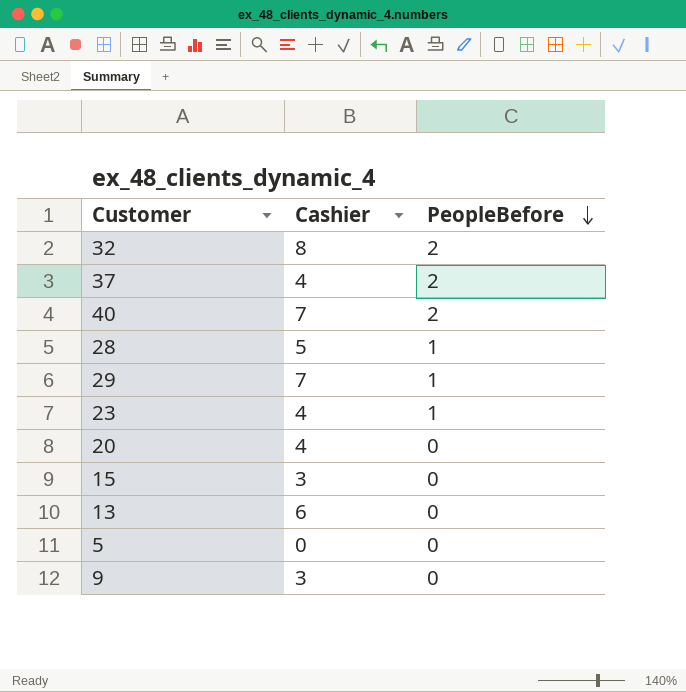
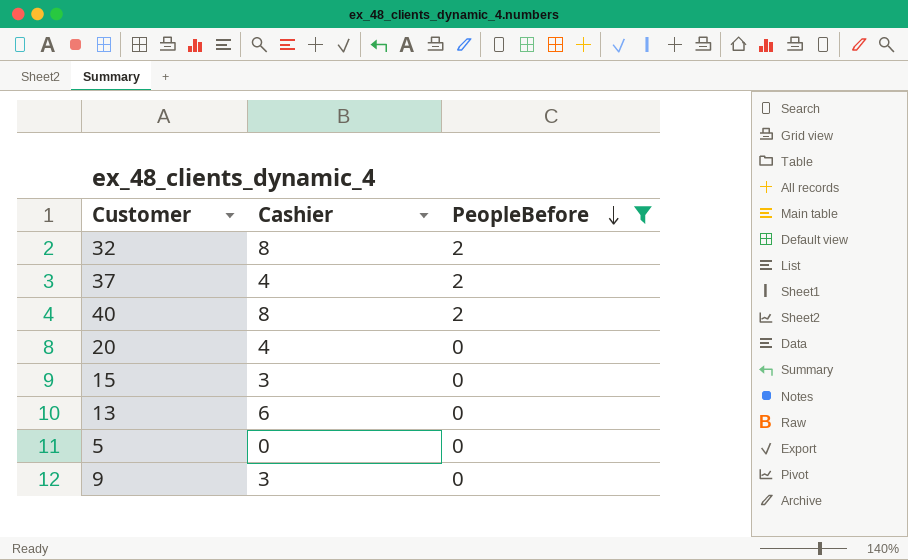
filter: none -> PeopleBefore != 1
40 | Cashier: 7 -> 8

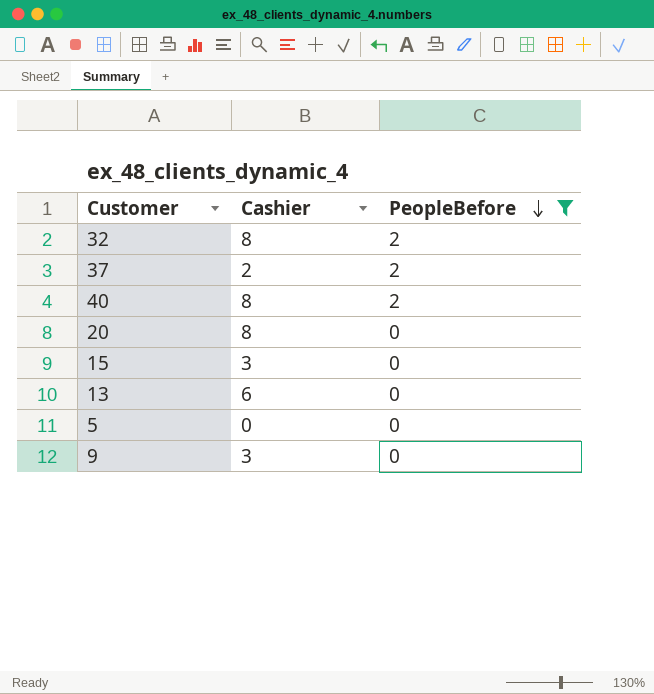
37 | Cashier: 4 -> 2
20 | Cashier: 4 -> 8

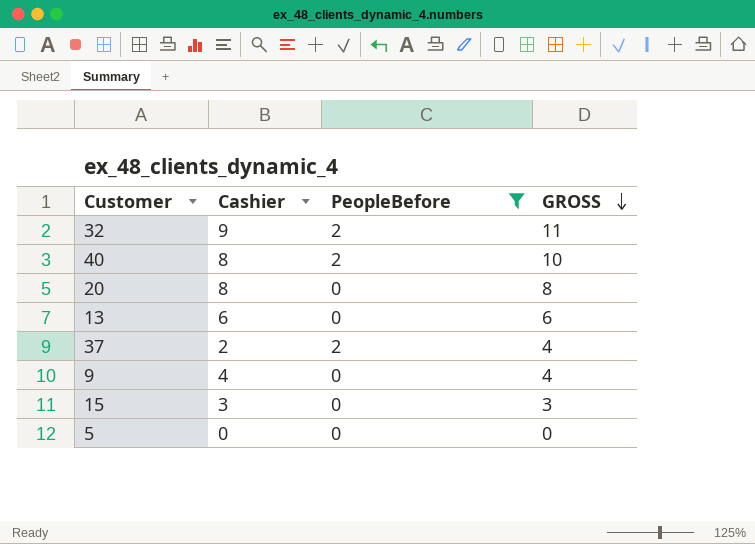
row order: PeopleBefore descending -> GROSS descending
column GROSS | formula: none -> [Cashier] + [PeopleBefore]
32 | Cashier: 8 -> 9
9 | Cashier: 3 -> 4

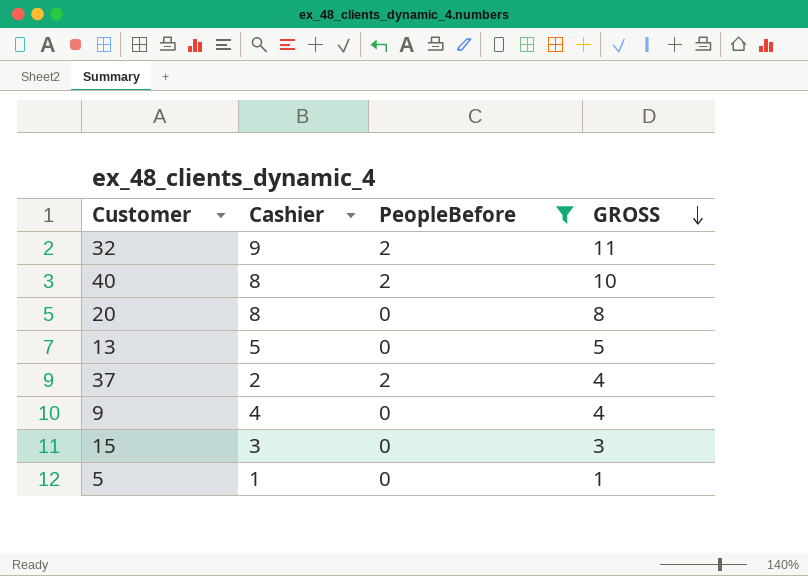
13 | Cashier: 6 -> 5
13 | GROSS: 6 -> 5
5 | Cashier: 0 -> 1
5 | GROSS: 0 -> 1

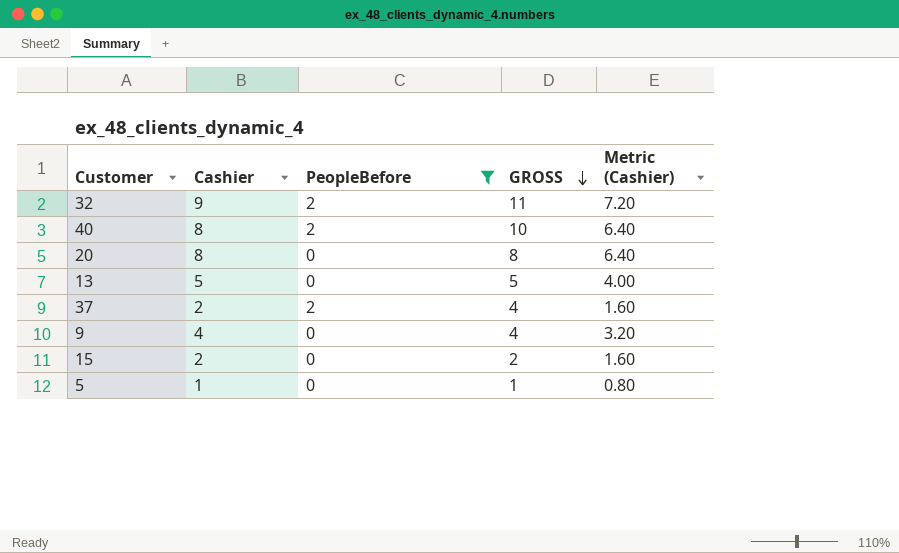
column Metric (Cashier) | formula: none -> [Cashier] * 0.8
15 | Cashier: 3 -> 2
15 | GROSS: 3 -> 2

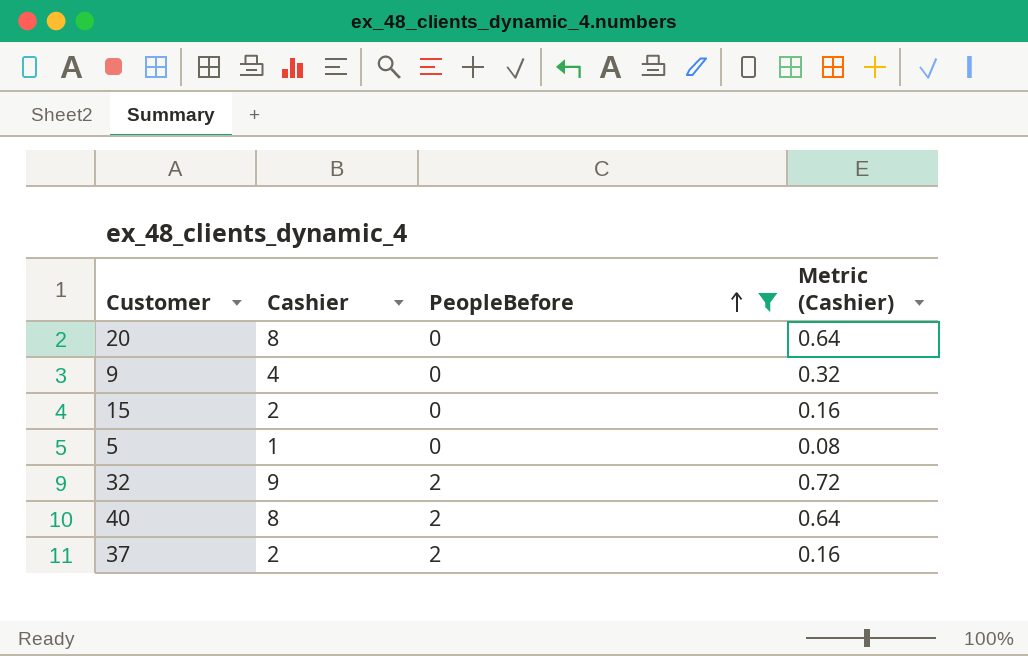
row order: GROSS descending -> PeopleBefore ascending
column GROSS | formula: [Cashier] + [PeopleBefore] -> none
column Metric (Cashier) | formula: [Cashier] * 0.8 -> [Cashier] * 0.08
row 13: 5 | 0 | 5 | 4.00 -> none

